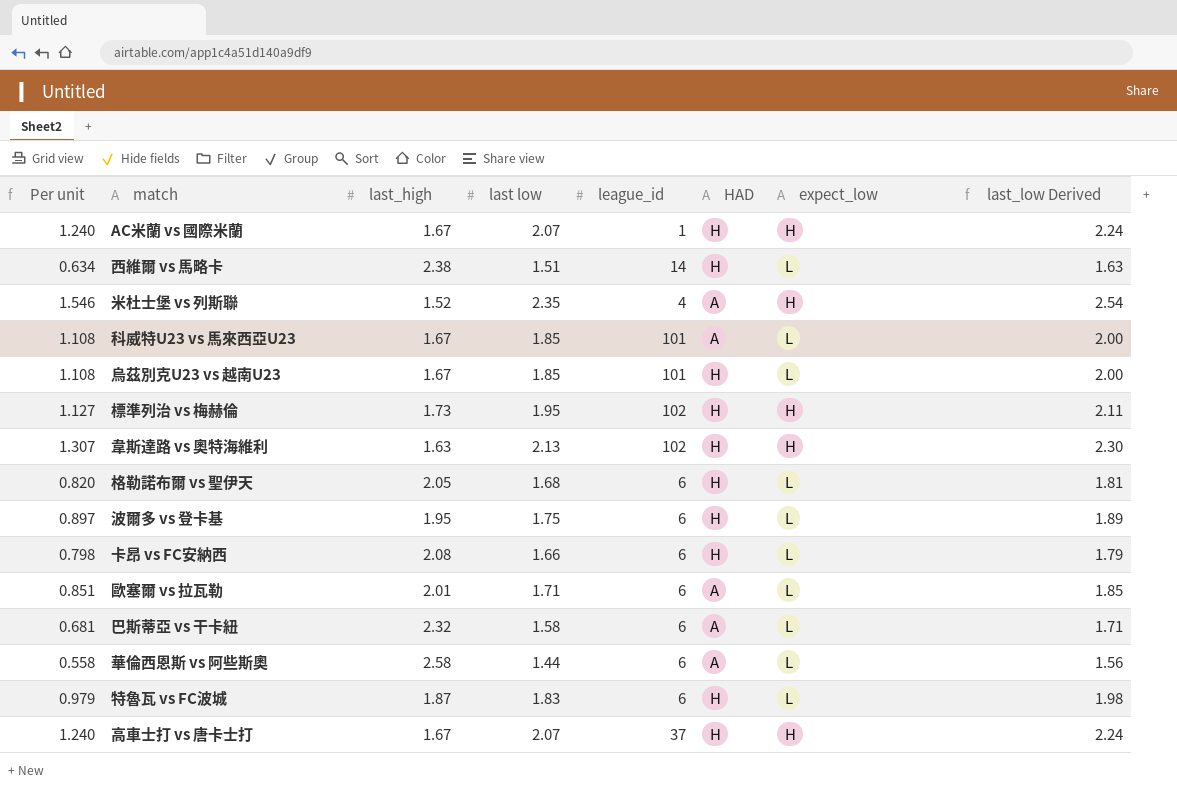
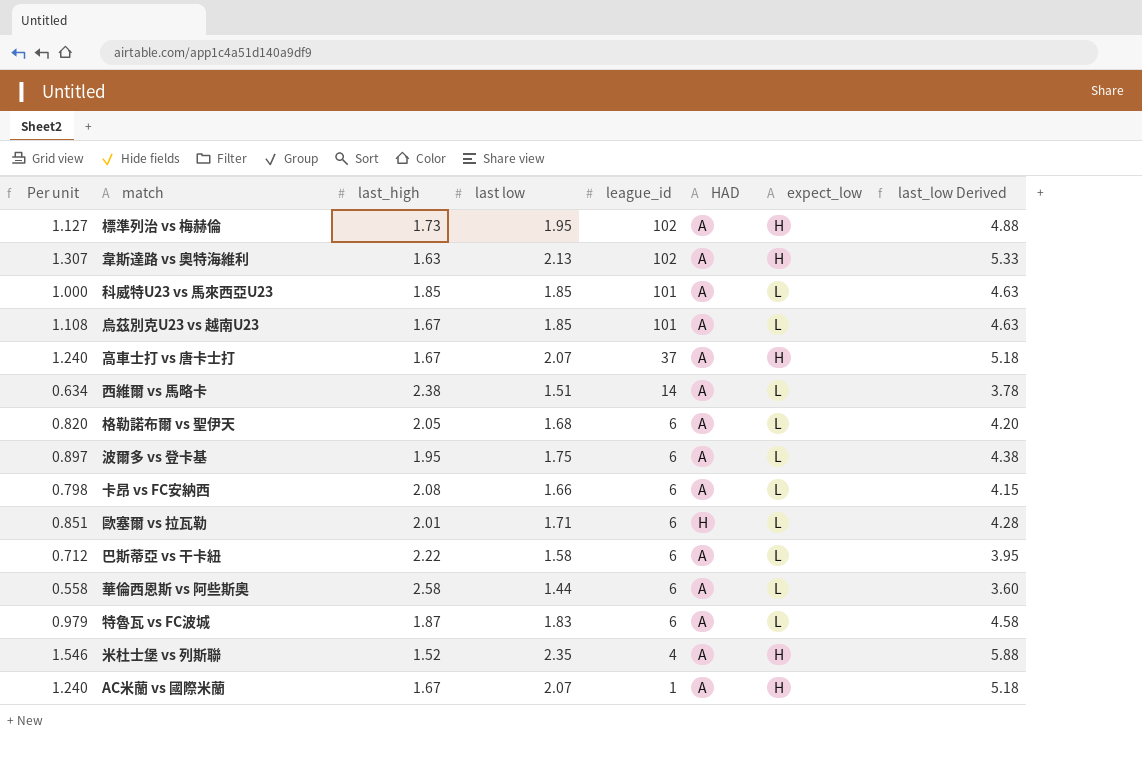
row order: none -> league_id descending
column last_low Derived | formula: [last low] * 1.08 -> [last low] * 2.5
標準列治 vs 梅赫倫 | HAD: H -> A
韋斯達路 vs 奧特海維利 | HAD: H -> A
科威特U23 vs 馬來西亞U23 | Per unit: 1.108 -> 1.000
科威特U23 vs 馬來西亞U23 | last_high: 1.67 -> 1.85
烏茲別克U23 vs 越南U23 | HAD: H -> A
高車士打 vs 唐卡士打 | HAD: H -> A
西維爾 vs 馬略卡 | HAD: H -> A
格勒諾布爾 vs 聖伊天 | HAD: H -> A
波爾多 vs 登卡基 | HAD: H -> A
卡昂 vs FC安納西 | HAD: H -> A
歐塞爾 vs 拉瓦勒 | HAD: A -> H
巴斯蒂亞 vs 干卡紐 | Per unit: 0.681 -> 0.712
巴斯蒂亞 vs 干卡紐 | last_high: 2.32 -> 2.22
特魯瓦 vs FC波城 | HAD: H -> A
AC米蘭 vs 國際米蘭 | HAD: H -> A

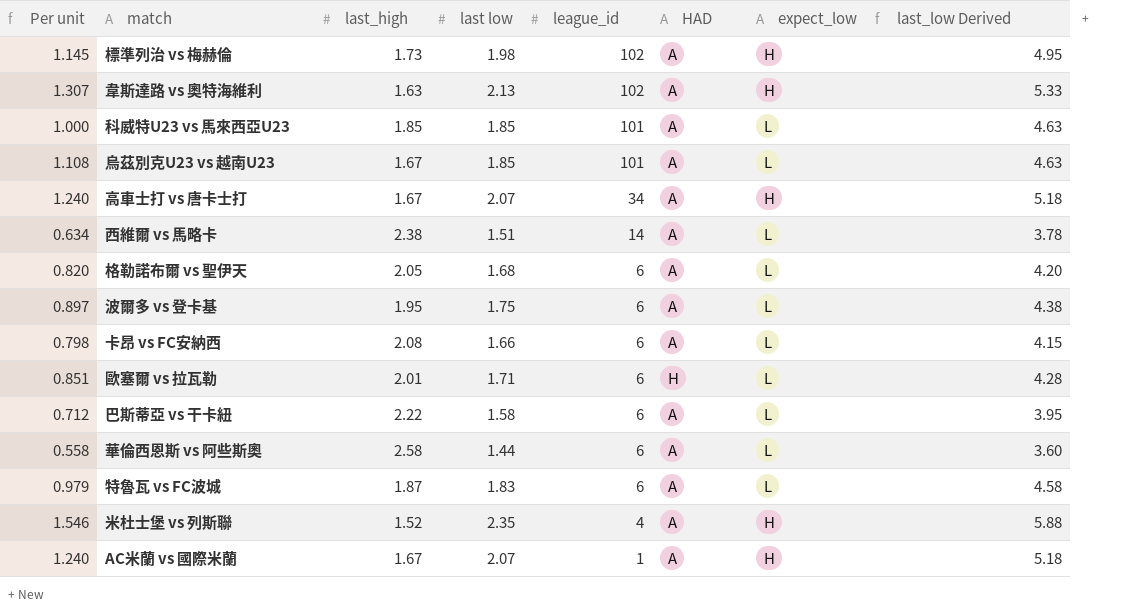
標準列治 vs 梅赫倫 | Per unit: 1.127 -> 1.145
標準列治 vs 梅赫倫 | last low: 1.95 -> 1.98
標準列治 vs 梅赫倫 | last_low Derived: 4.88 -> 4.95
高車士打 vs 唐卡士打 | league_id: 37 -> 34

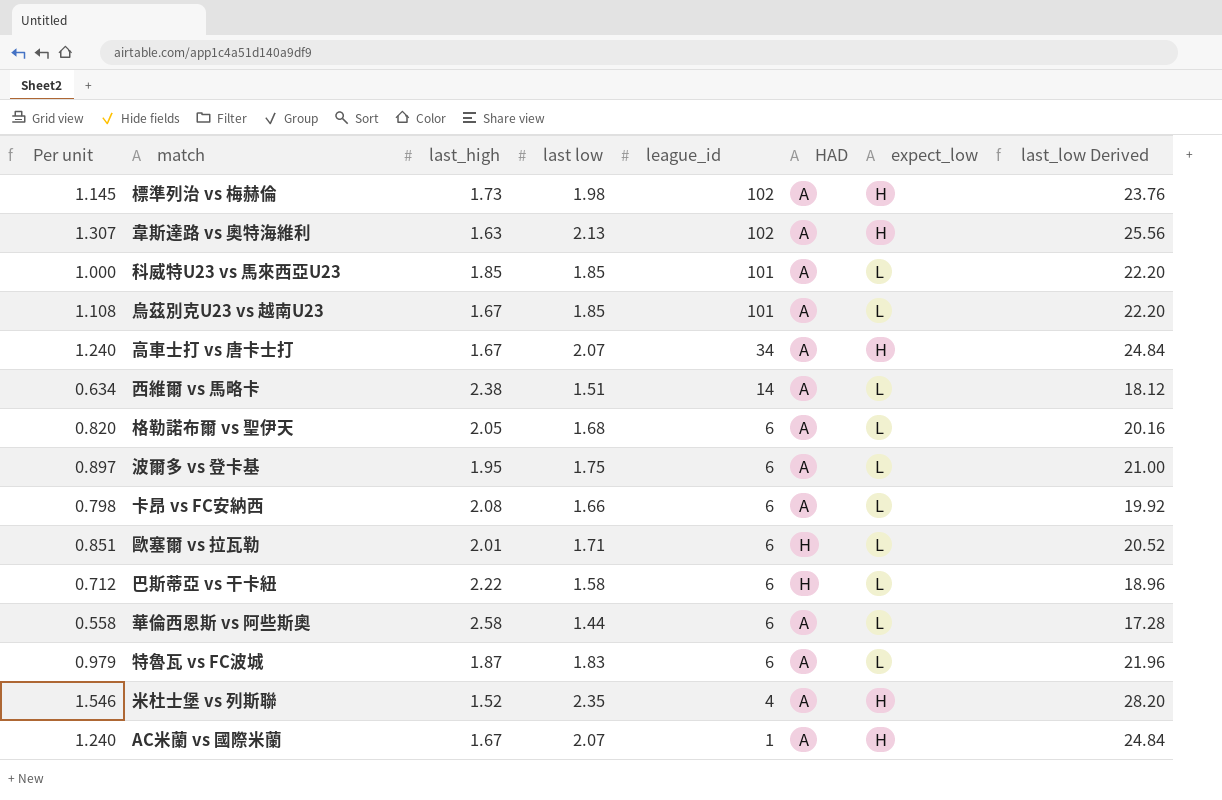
column last_low Derived | formula: [last low] * 2.5 -> [last low] * 12
巴斯蒂亞 vs 干卡紐 | HAD: A -> H

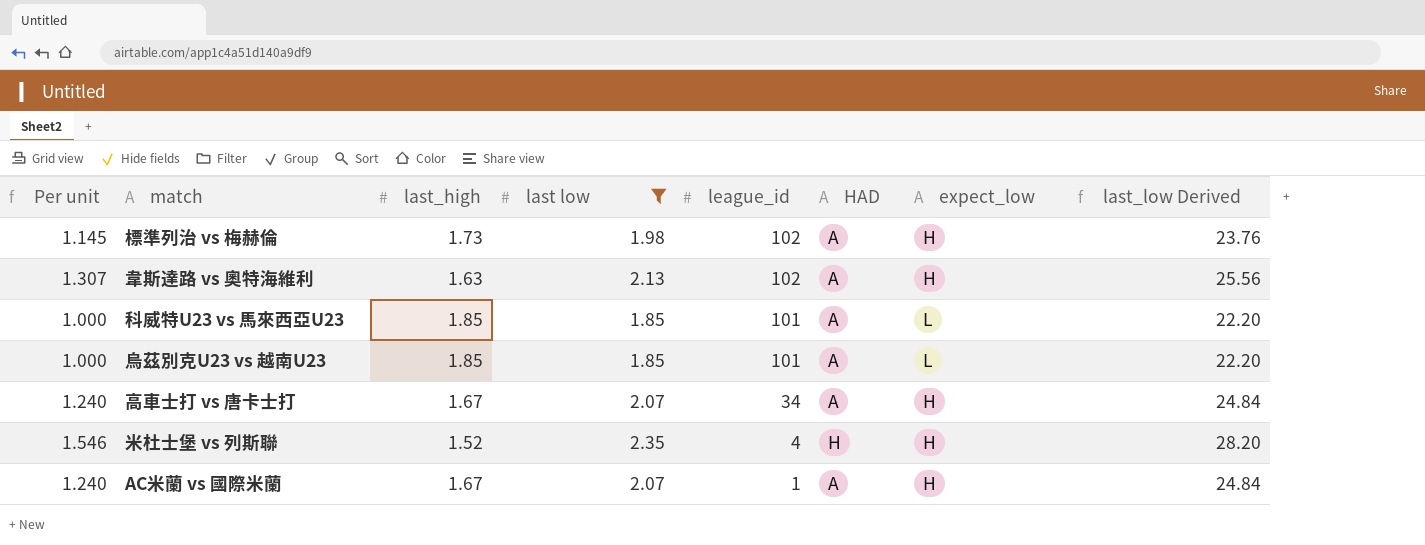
filter: none -> last low >= 1.85
烏茲別克U23 vs 越南U23 | Per unit: 1.108 -> 1.000
烏茲別克U23 vs 越南U23 | last_high: 1.67 -> 1.85
米杜士堡 vs 列斯聯 | HAD: A -> H

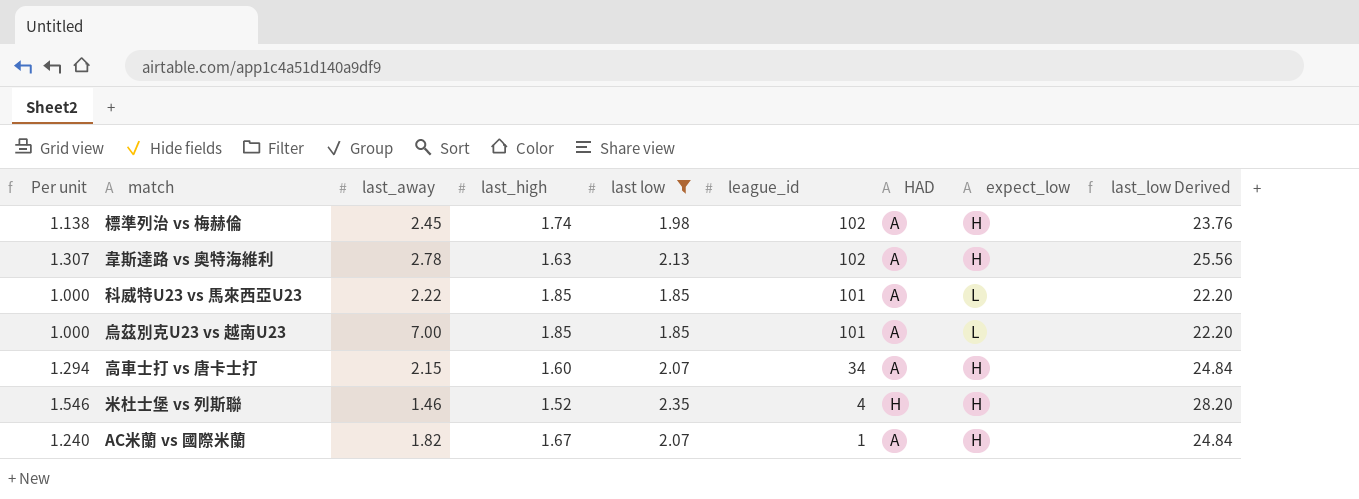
column last_away | position: none -> 3
標準列治 vs 梅赫倫 | Per unit: 1.145 -> 1.138
標準列治 vs 梅赫倫 | last_high: 1.73 -> 1.74
高車士打 vs 唐卡士打 | Per unit: 1.240 -> 1.294
高車士打 vs 唐卡士打 | last_high: 1.67 -> 1.60

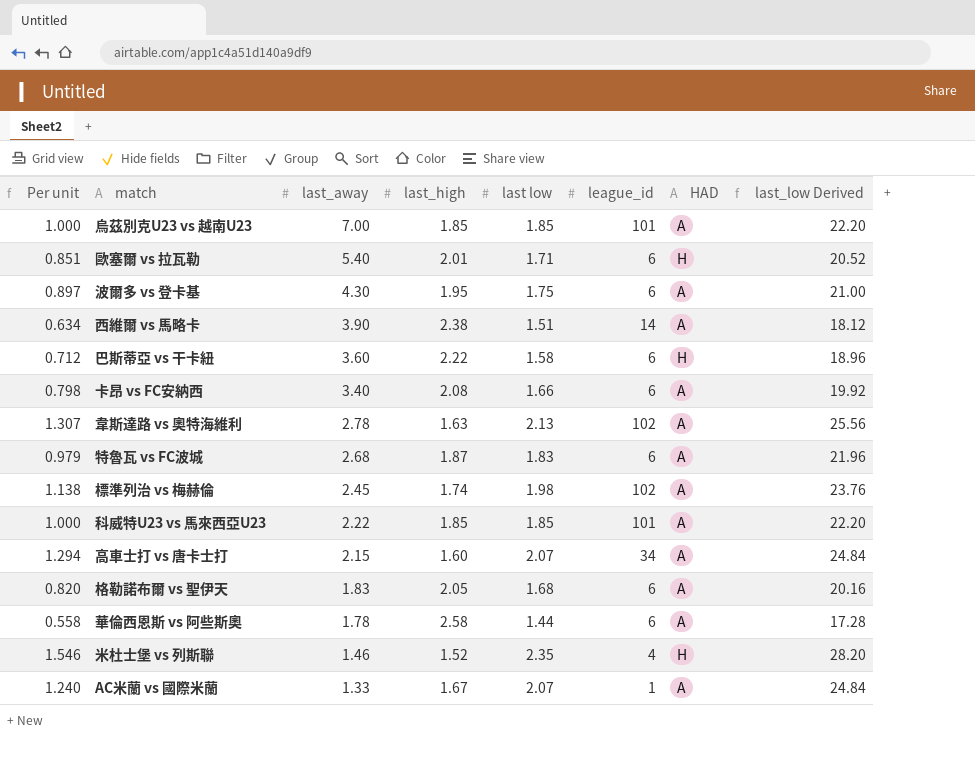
filter: last low >= 1.85 -> none
row order: league_id descending -> last_away descending
column expect_low | position: 8 -> none
AC米蘭 vs 國際米蘭 | last_away: 1.82 -> 1.33

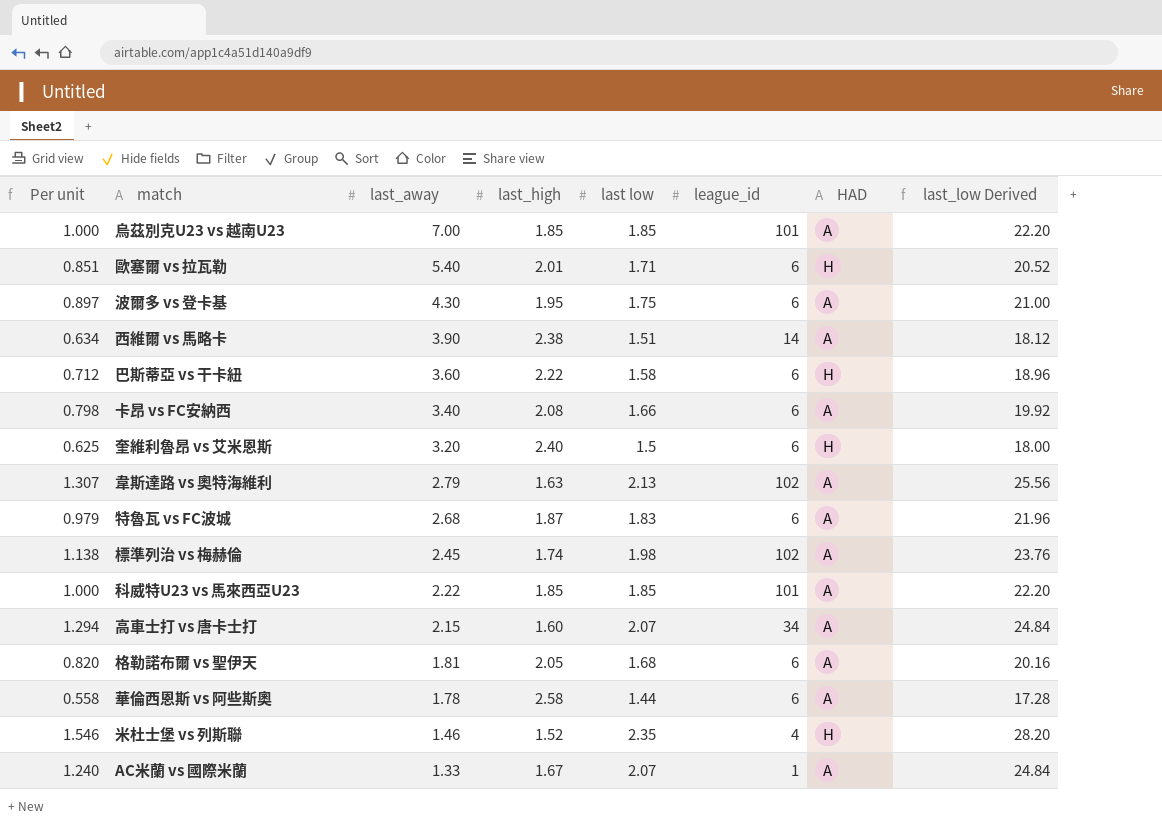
row 奎維利魯昂 vs 艾米恩斯: none -> 0.625 | 3.20 | 2.40 | 1.5 | 6 | H | 18.00
韋斯達路 vs 奧特海維利 | last_away: 2.78 -> 2.79
格勒諾布爾 vs 聖伊天 | last_away: 1.83 -> 1.81

